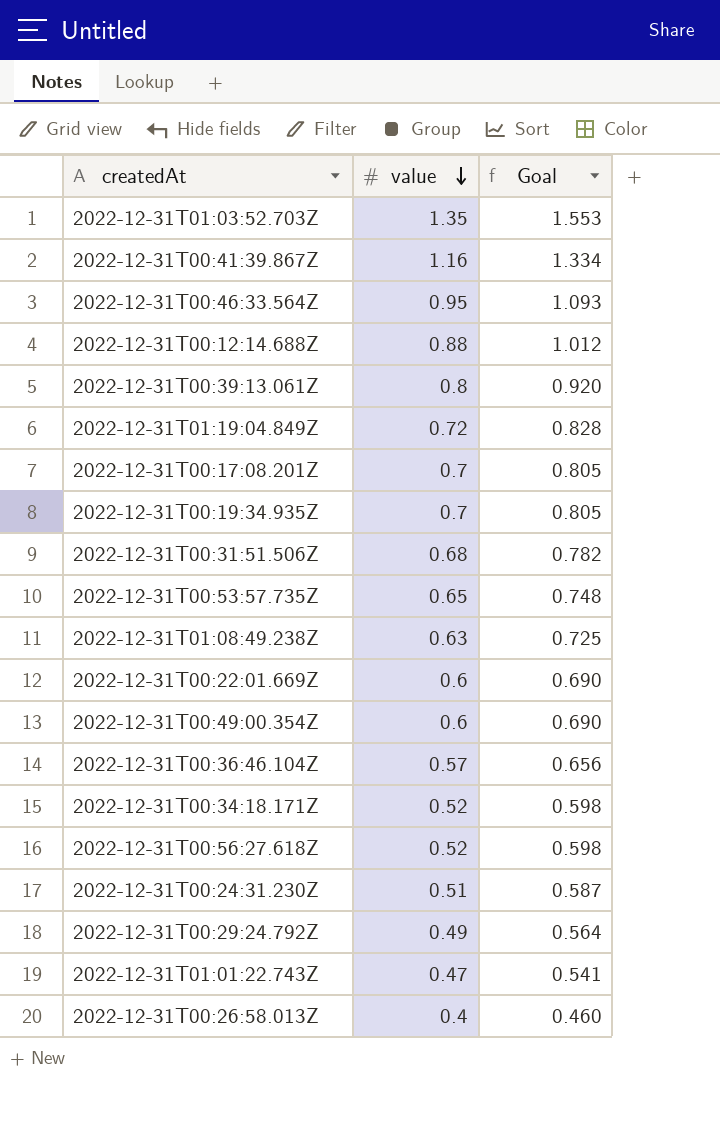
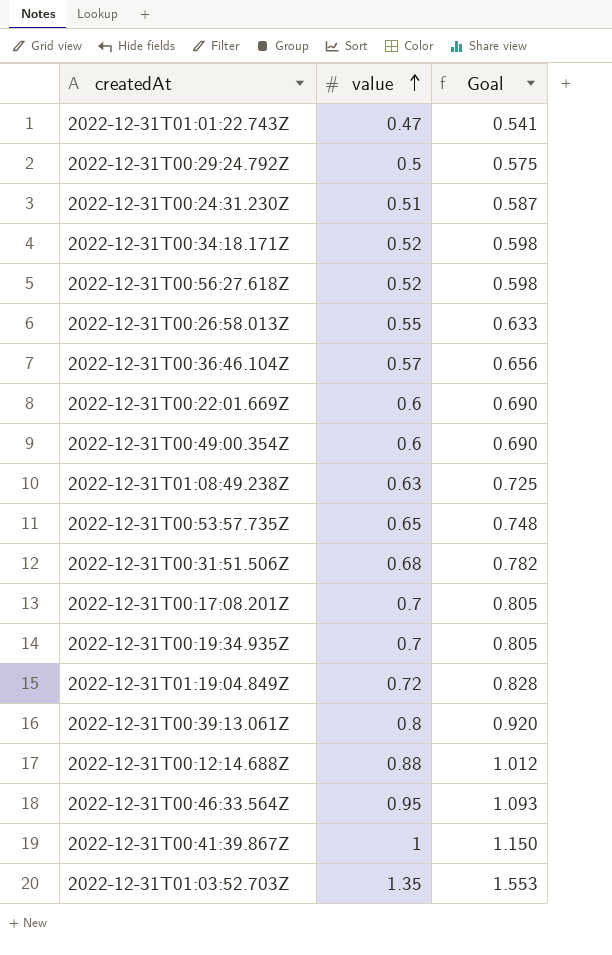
row order: value descending -> value ascending
2022-12-31T00:29:24.792Z | value: 0.49 -> 0.5
2022-12-31T00:29:24.792Z | Goal: 0.564 -> 0.575
2022-12-31T00:26:58.013Z | value: 0.4 -> 0.55
2022-12-31T00:26:58.013Z | Goal: 0.460 -> 0.633
2022-12-31T00:41:39.867Z | value: 1.16 -> 1
2022-12-31T00:41:39.867Z | Goal: 1.334 -> 1.150

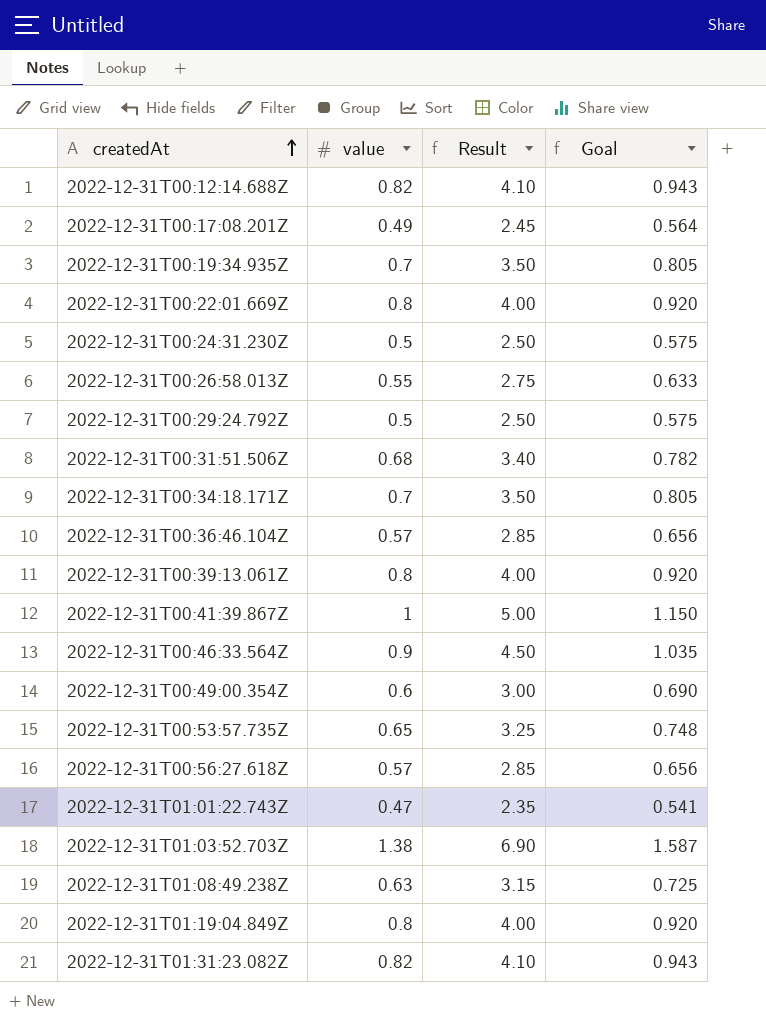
row order: value ascending -> createdAt ascending
column Result | formula: none -> [value] * 5
2022-12-31T00:12:14.688Z | value: 0.88 -> 0.82
2022-12-31T00:12:14.688Z | Goal: 1.012 -> 0.943
2022-12-31T00:17:08.201Z | value: 0.7 -> 0.49
2022-12-31T00:17:08.201Z | Goal: 0.805 -> 0.564
2022-12-31T00:22:01.669Z | value: 0.6 -> 0.8
2022-12-31T00:22:01.669Z | Goal: 0.690 -> 0.920
2022-12-31T00:24:31.230Z | value: 0.51 -> 0.5
2022-12-31T00:24:31.230Z | Goal: 0.587 -> 0.575
2022-12-31T00:34:18.171Z | value: 0.52 -> 0.7
2022-12-31T00:34:18.171Z | Goal: 0.598 -> 0.805
2022-12-31T00:46:33.564Z | value: 0.95 -> 0.9
2022-12-31T00:46:33.564Z | Goal: 1.093 -> 1.035
2022-12-31T00:56:27.618Z | value: 0.52 -> 0.57
2022-12-31T00:56:27.618Z | Goal: 0.598 -> 0.656
2022-12-31T01:03:52.703Z | value: 1.35 -> 1.38
2022-12-31T01:03:52.703Z | Goal: 1.553 -> 1.587
2022-12-31T01:19:04.849Z | value: 0.72 -> 0.8
2022-12-31T01:19:04.849Z | Goal: 0.828 -> 0.920
row 2022-12-31T01:31:23.082Z: none -> 0.82 | 4.10 | 0.943

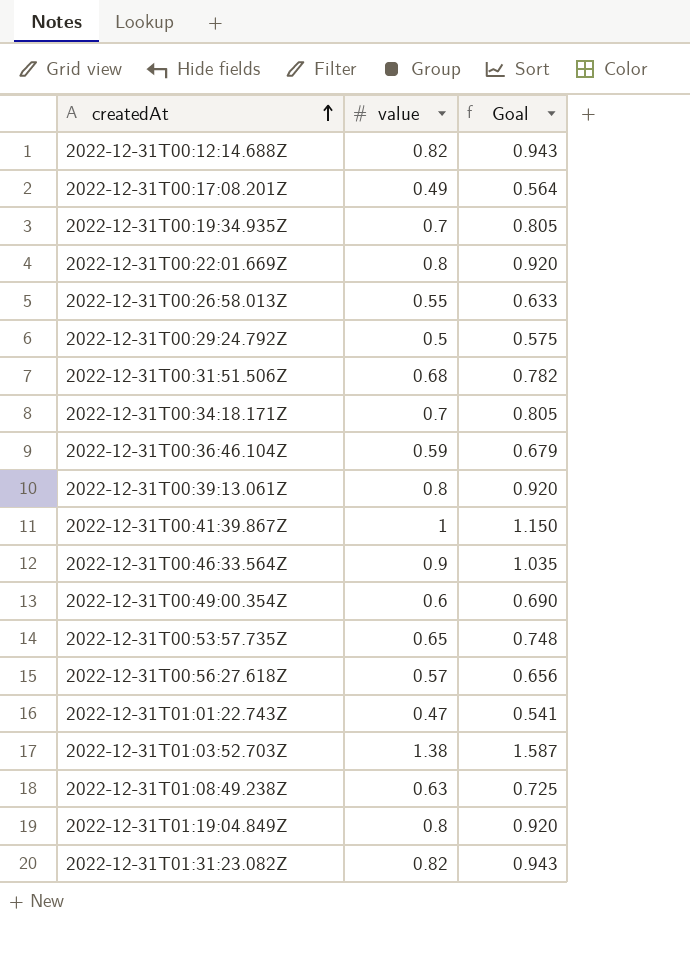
column Result | formula: [value] * 5 -> none
row 2022-12-31T00:24:31.230Z: 0.5 | 2.50 | 0.575 -> none
2022-12-31T00:36:46.104Z | value: 0.57 -> 0.59
2022-12-31T00:36:46.104Z | Goal: 0.656 -> 0.679

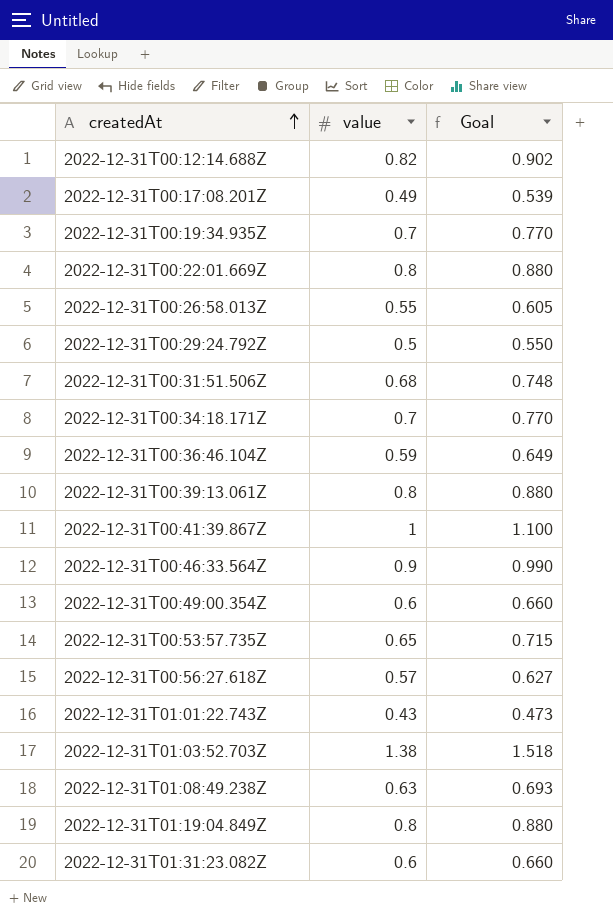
column Goal | formula: [value] * 1.15 -> [value] * 1.1
2022-12-31T01:01:22.743Z | value: 0.47 -> 0.43
2022-12-31T01:31:23.082Z | value: 0.82 -> 0.6

